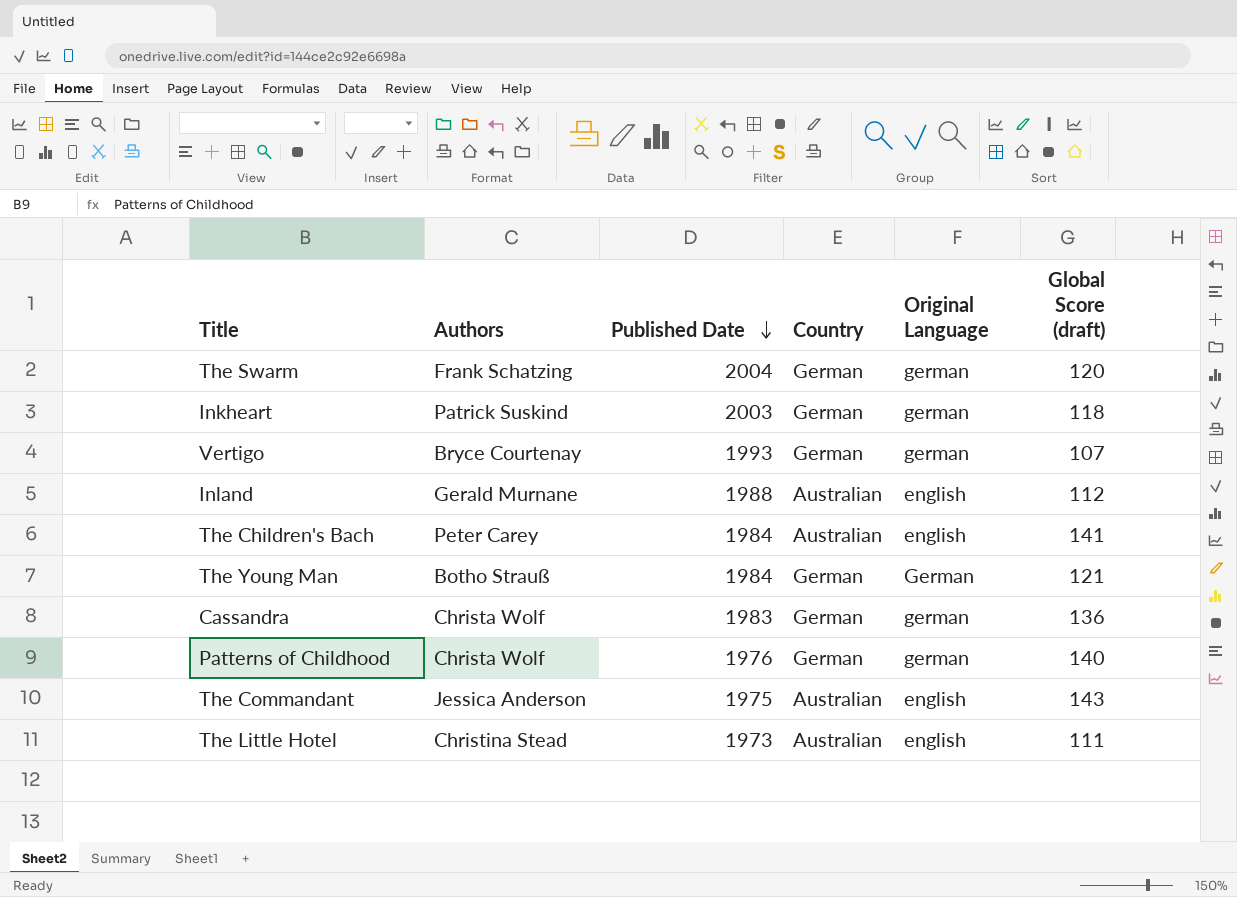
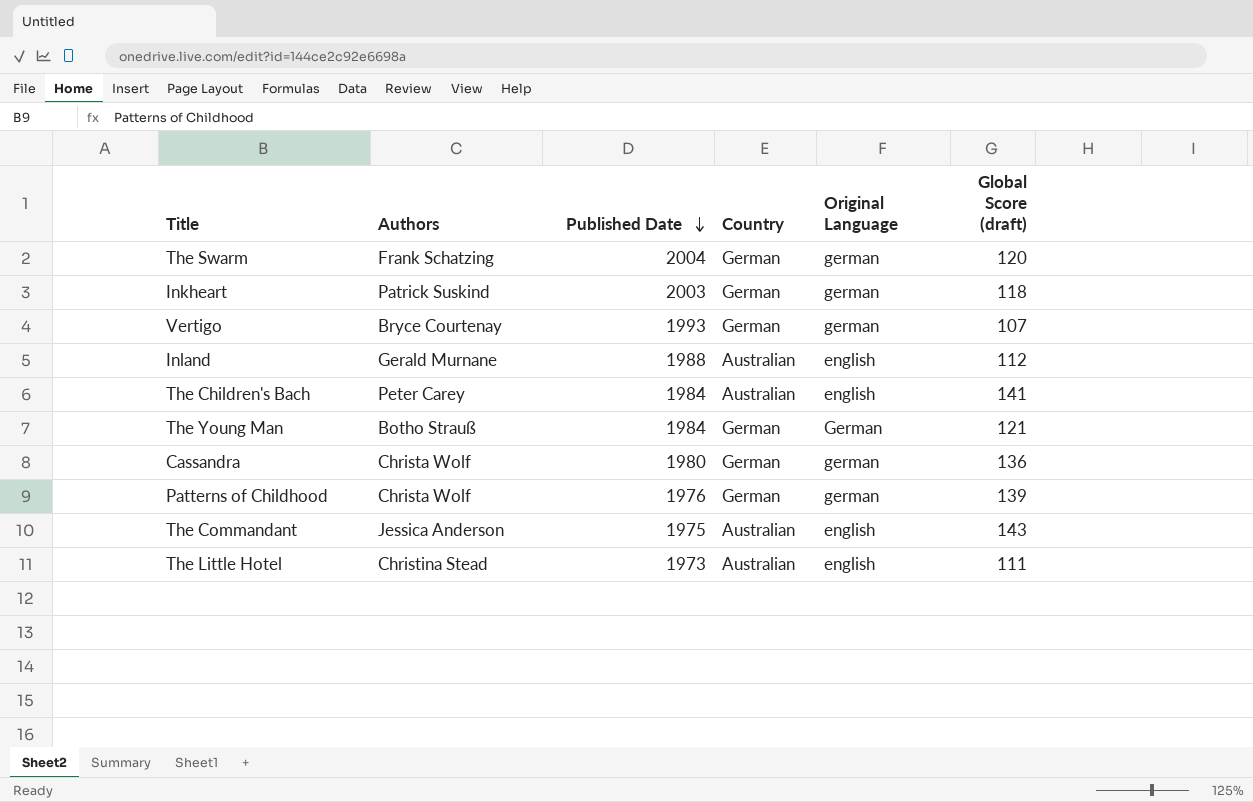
Cassandra | Published Date: 1983 -> 1980
Patterns of Childhood | Global Score (draft): 140 -> 139

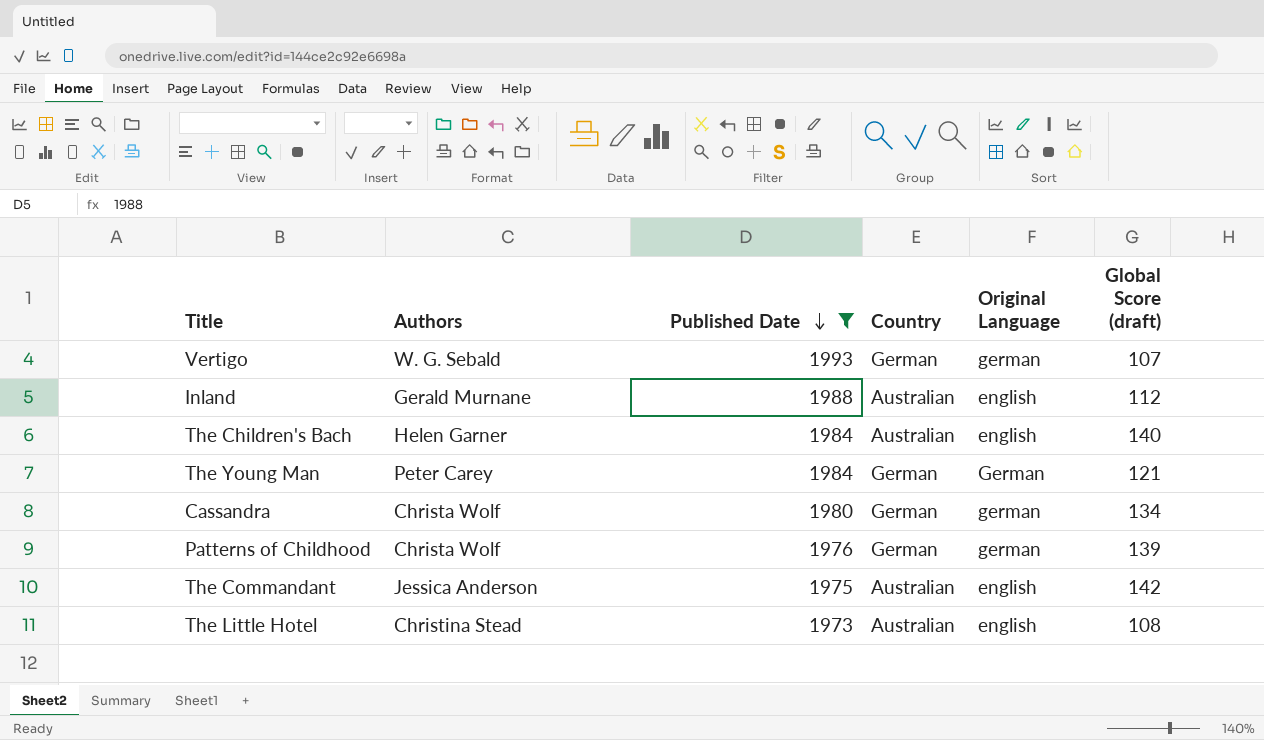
filter: none -> Published Date <= 1993
Vertigo | Authors: Bryce Courtenay -> W. G. Sebald
The Children's Bach | Authors: Peter Carey -> Helen Garner
The Children's Bach | Global Score (draft): 141 -> 140
The Young Man | Authors: Botho Strauß -> Peter Carey
Cassandra | Global Score (draft): 136 -> 134
The Commandant | Global Score (draft): 143 -> 142
The Little Hotel | Global Score (draft): 111 -> 108

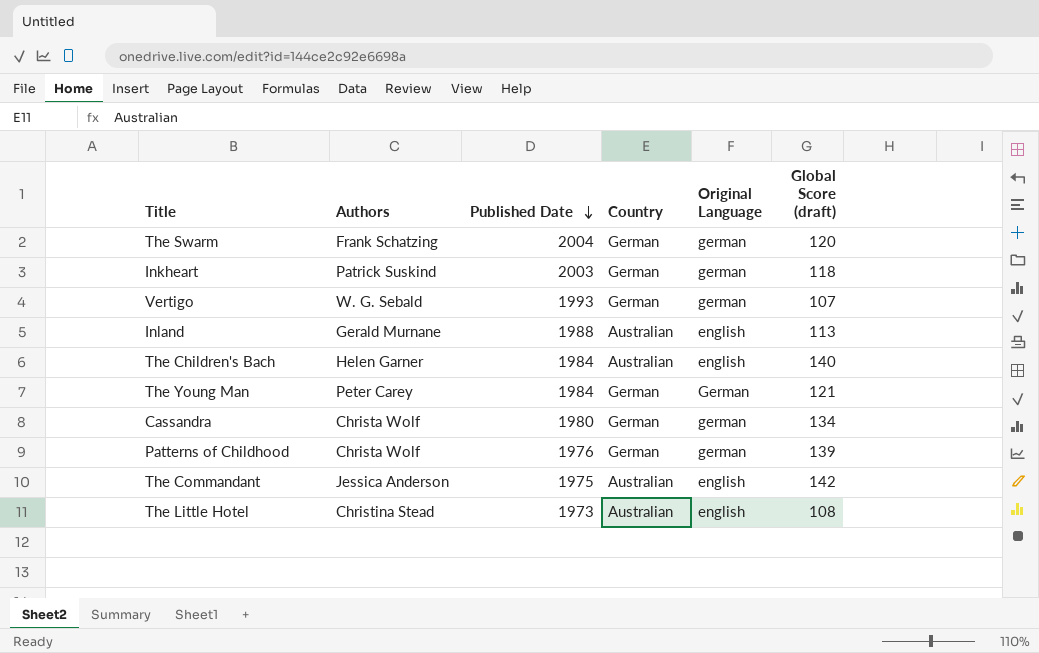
filter: Published Date <= 1993 -> none
Inland | Global Score (draft): 112 -> 113

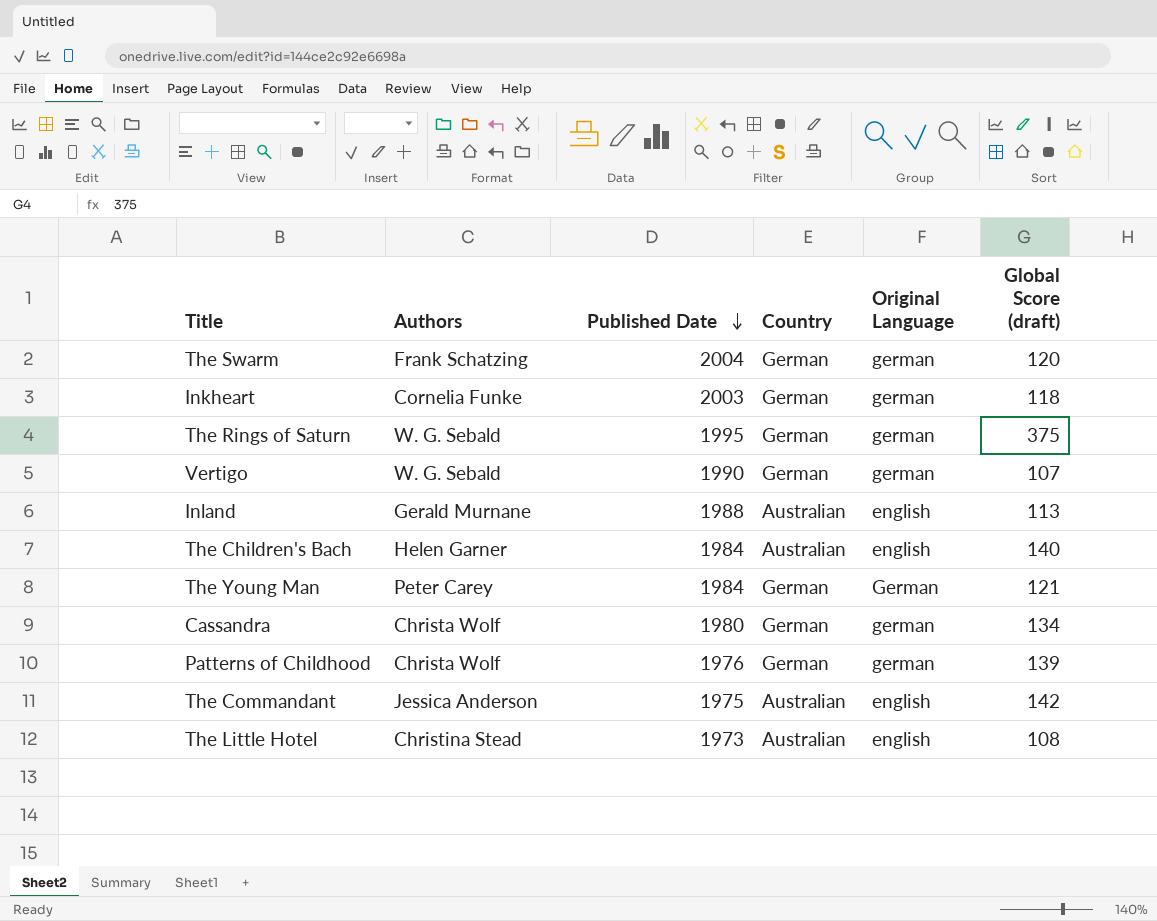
Inkheart | Authors: Patrick Suskind -> Cornelia Funke
row The Rings of Saturn: none -> W. G. Sebald | 1995 | German | german | 375
Vertigo | Published Date: 1993 -> 1990

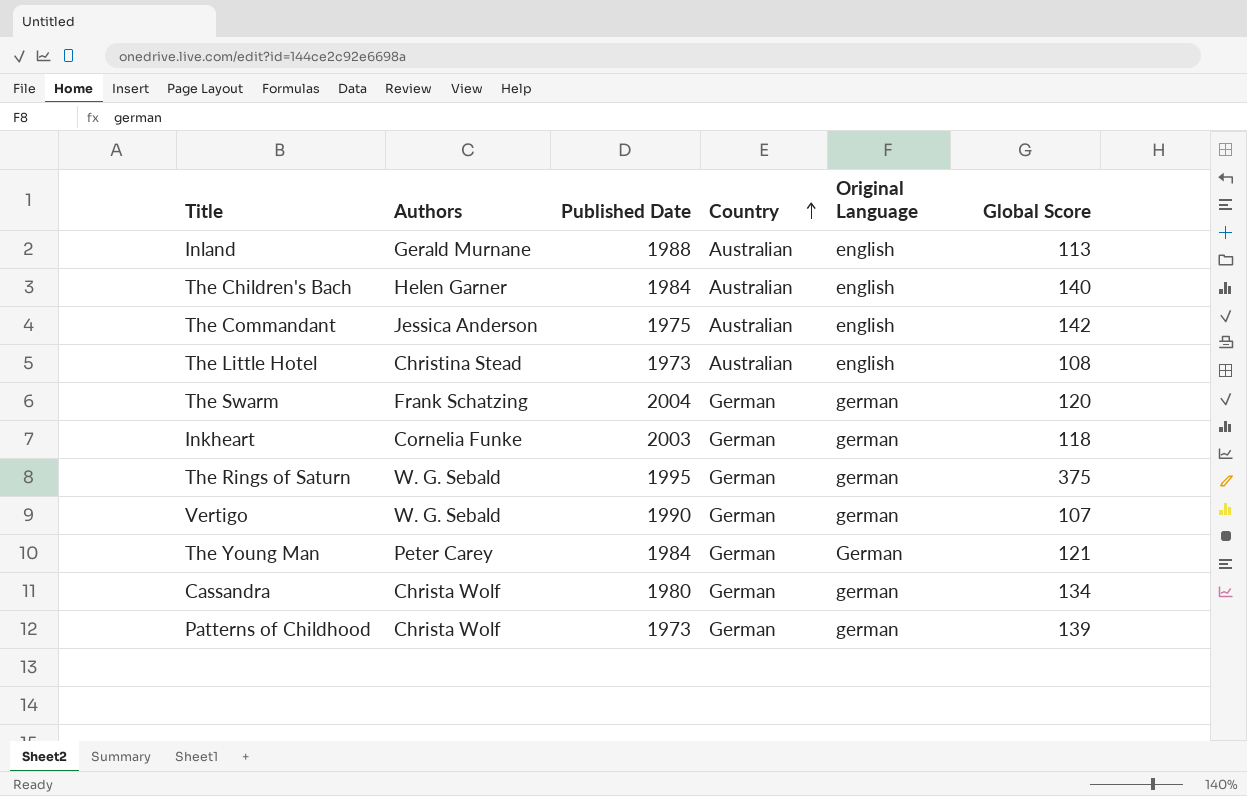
row order: Published Date descending -> Country ascending
column name: Global Score (draft) -> Global Score
Patterns of Childhood | Published Date: 1976 -> 1973

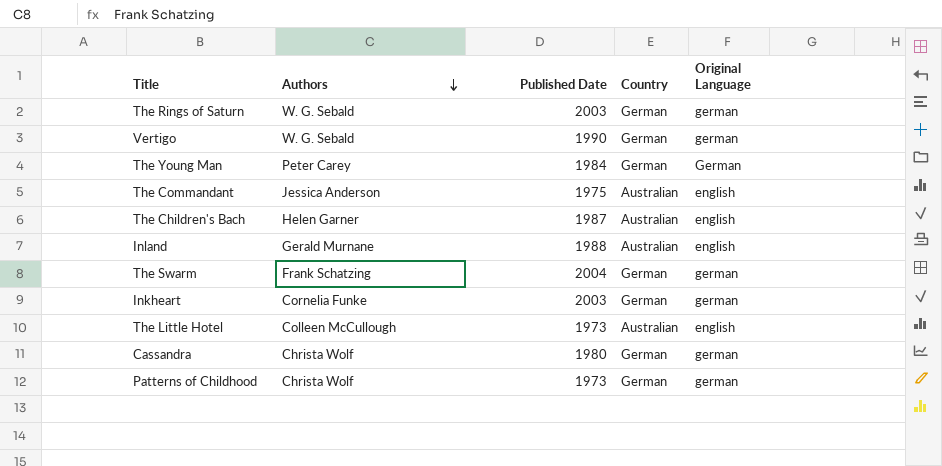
row order: Country ascending -> Authors descending
column Global Score | position: 6 -> none
The Rings of Saturn | Published Date: 1995 -> 2003
The Children's Bach | Published Date: 1984 -> 1987
The Little Hotel | Authors: Christina Stead -> Colleen McCullough

